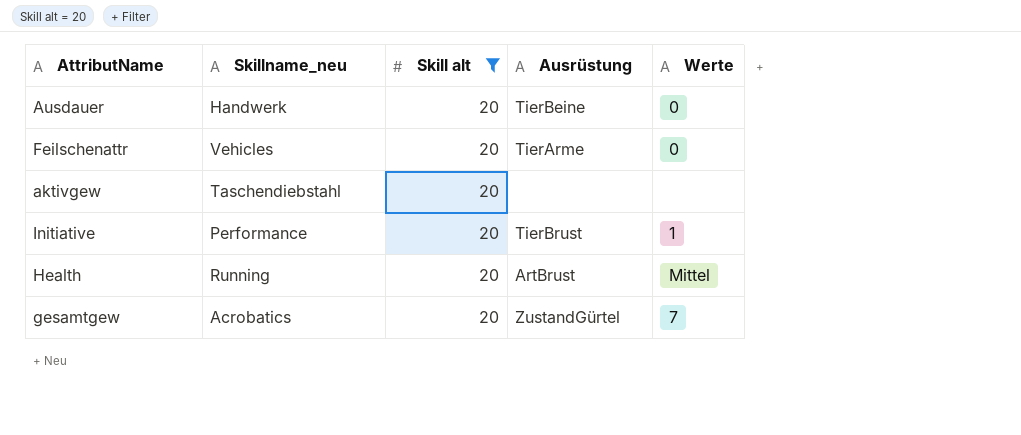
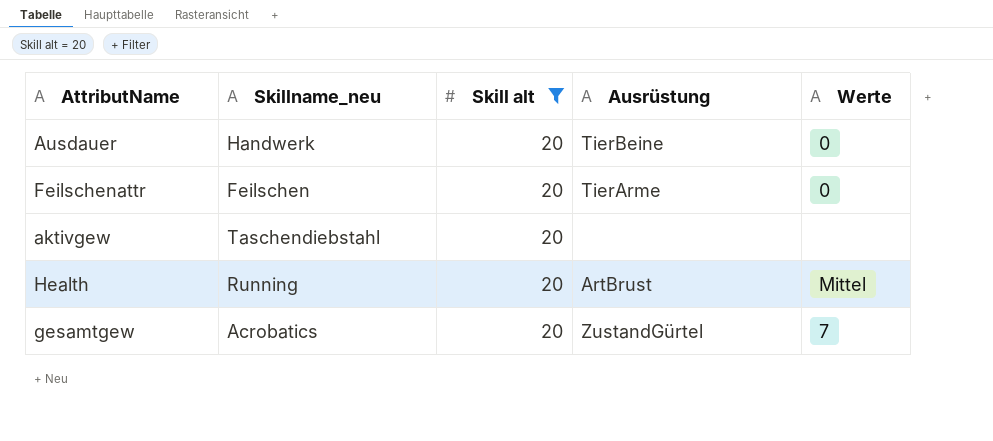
row Initiative: Performance | 20 | TierBrust | 1 -> none
Feilschenattr | Skillname_neu: Vehicles -> Feilschen

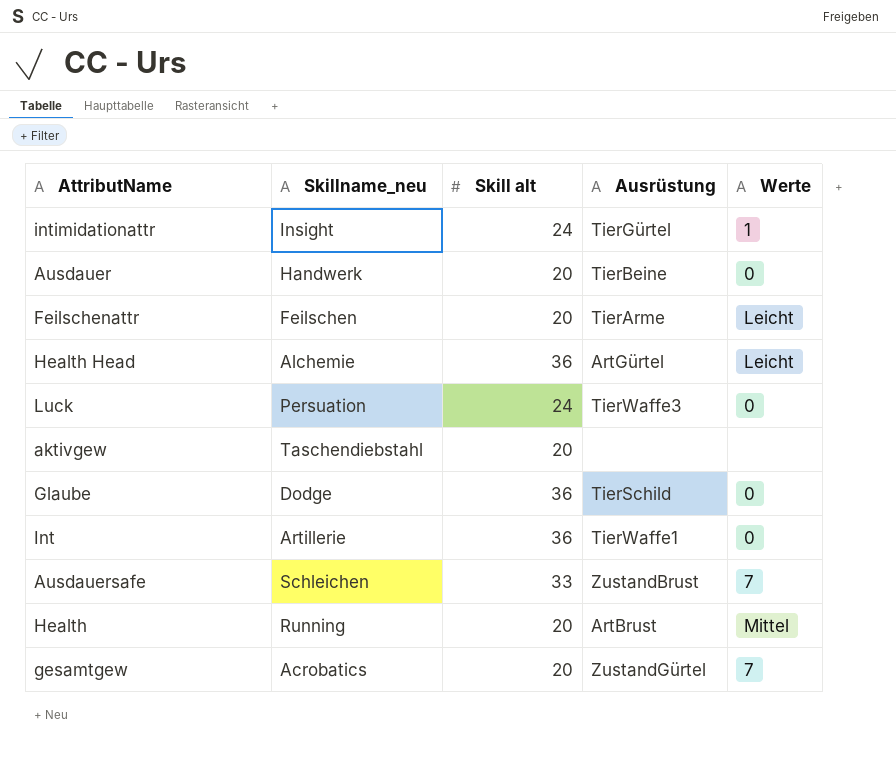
filter: Skill alt = 20 -> none
Feilschenattr | Werte: 0 -> Leicht

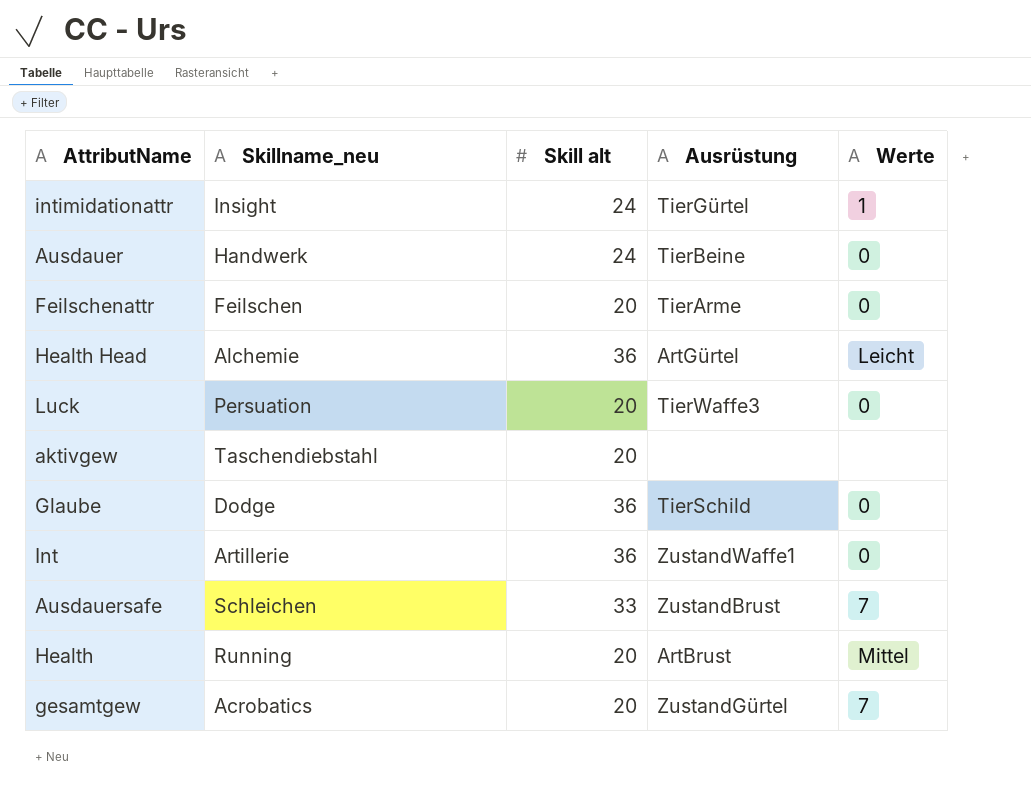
Ausdauer | Skill alt: 20 -> 24
Feilschenattr | Werte: Leicht -> 0
Luck | Skill alt: 24 -> 20
Int | Ausrüstung: TierWaffe1 -> ZustandWaffe1

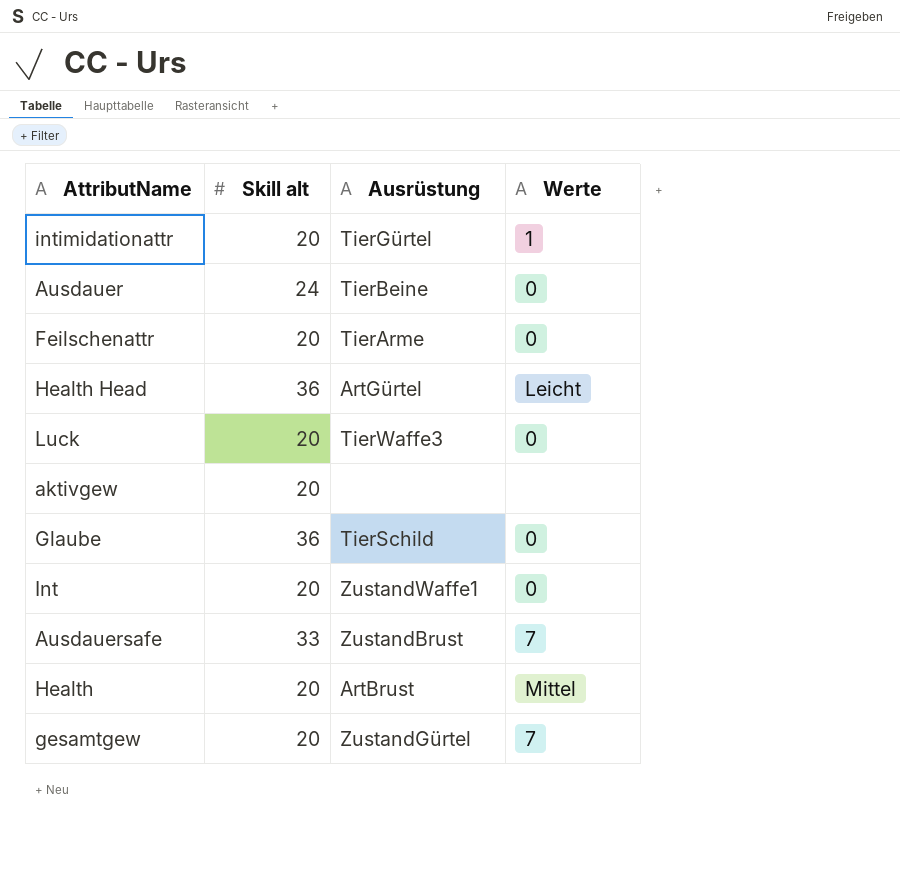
column Skillname_neu | position: 2 -> none
intimidationattr | Skill alt: 24 -> 20
Int | Skill alt: 36 -> 20

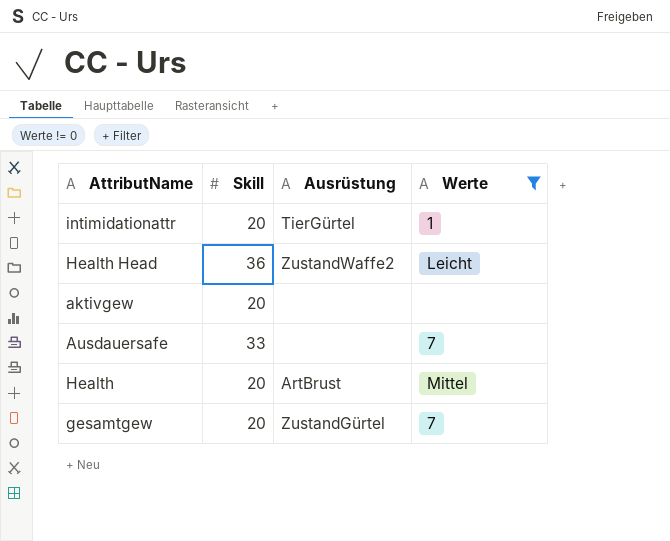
filter: none -> Werte != 0
column name: Skill alt -> Skill
Health Head | Ausrüstung: ArtGürtel -> ZustandWaffe2
Ausdauersafe | Ausrüstung: ZustandBrust -> none

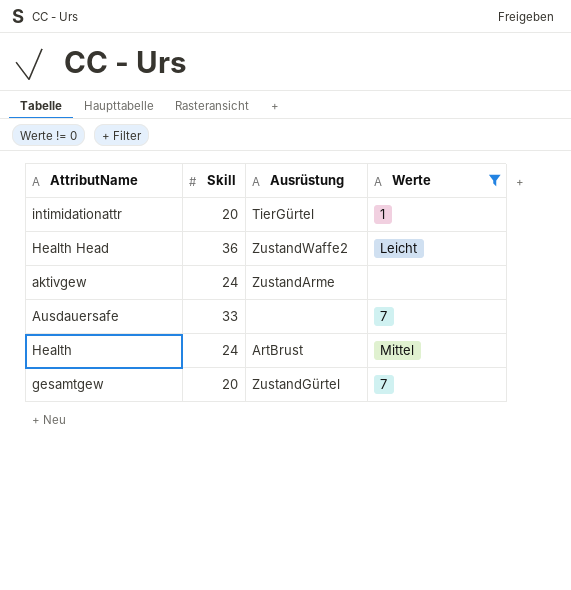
aktivgew | Skill: 20 -> 24
aktivgew | Ausrüstung: none -> ZustandArme
Health | Skill: 20 -> 24

